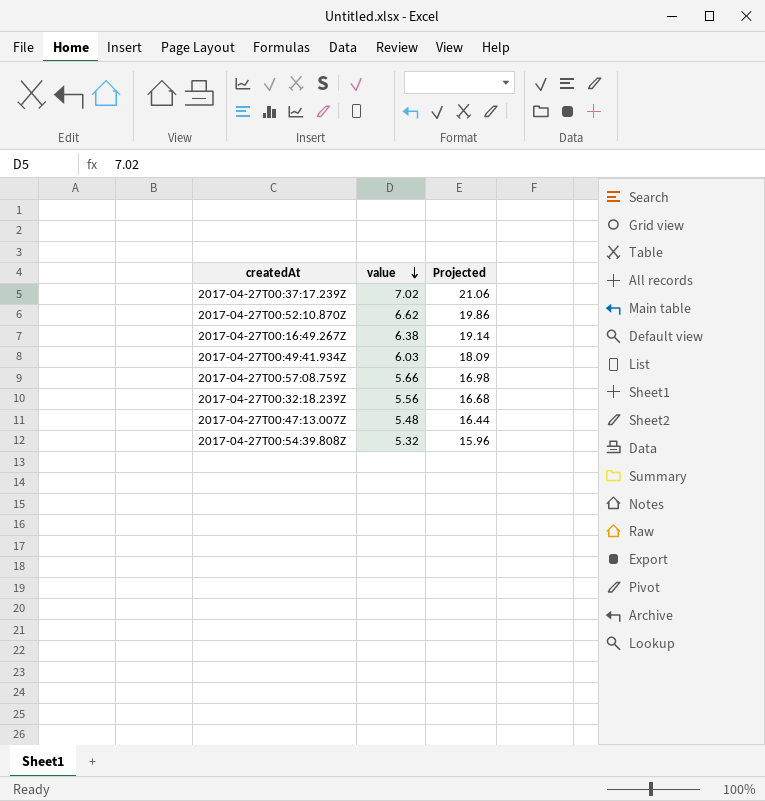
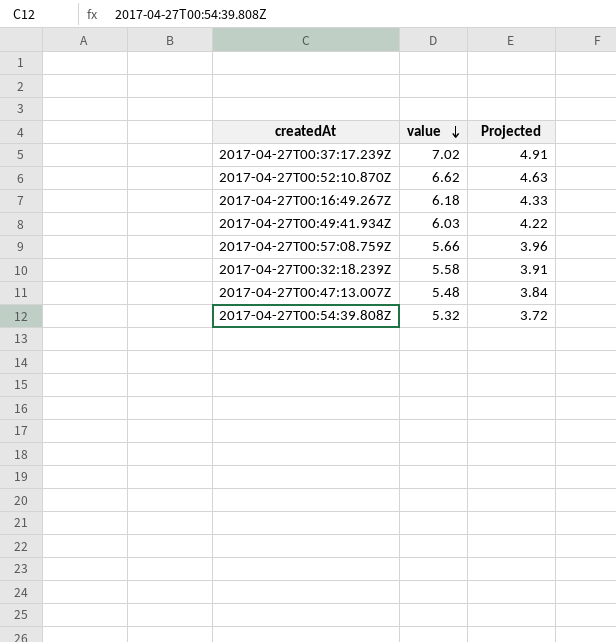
column Projected | formula: [value] * 3 -> [value] * 0.7
2017-04-27T00:16:49.267Z | value: 6.38 -> 6.18
2017-04-27T00:32:18.239Z | value: 5.56 -> 5.58

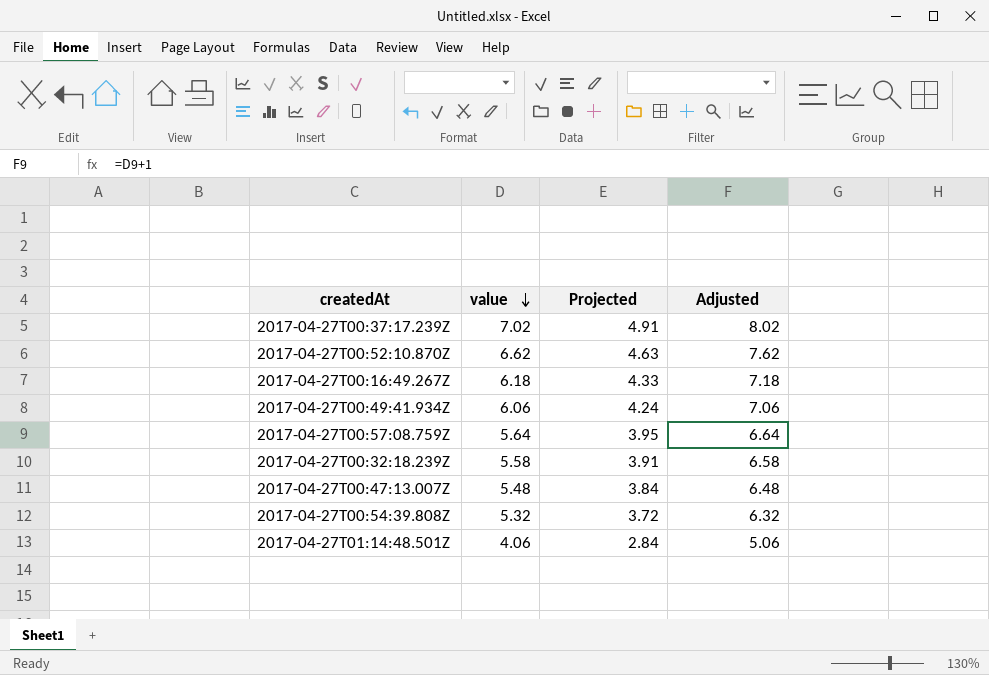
column Adjusted | formula: none -> [value] + 1
2017-04-27T00:49:41.934Z | value: 6.03 -> 6.06
2017-04-27T00:49:41.934Z | Projected: 4.22 -> 4.24
2017-04-27T00:57:08.759Z | value: 5.66 -> 5.64
2017-04-27T00:57:08.759Z | Projected: 3.96 -> 3.95
row 2017-04-27T01:14:48.501Z: none -> 4.06 | 2.84 | 5.06

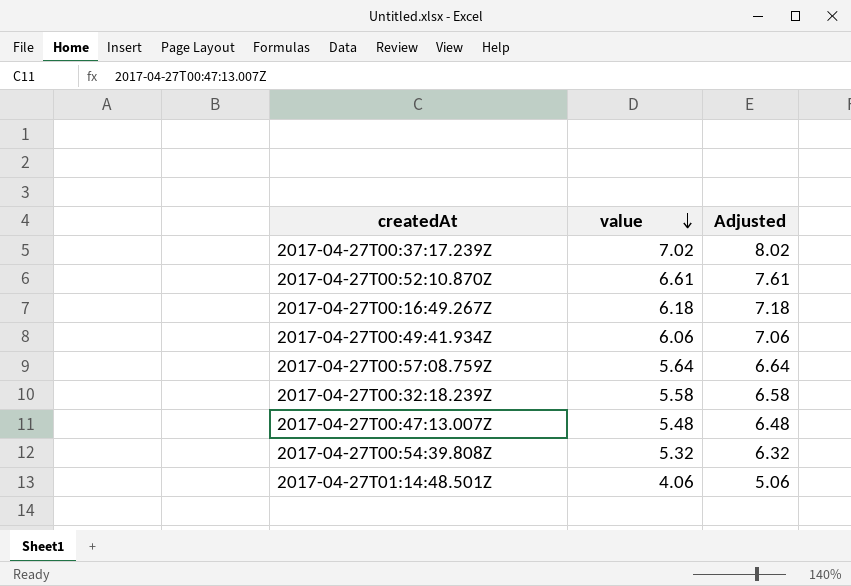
column Projected | formula: [value] * 0.7 -> none
2017-04-27T00:52:10.870Z | value: 6.62 -> 6.61
2017-04-27T00:52:10.870Z | Adjusted: 7.62 -> 7.61

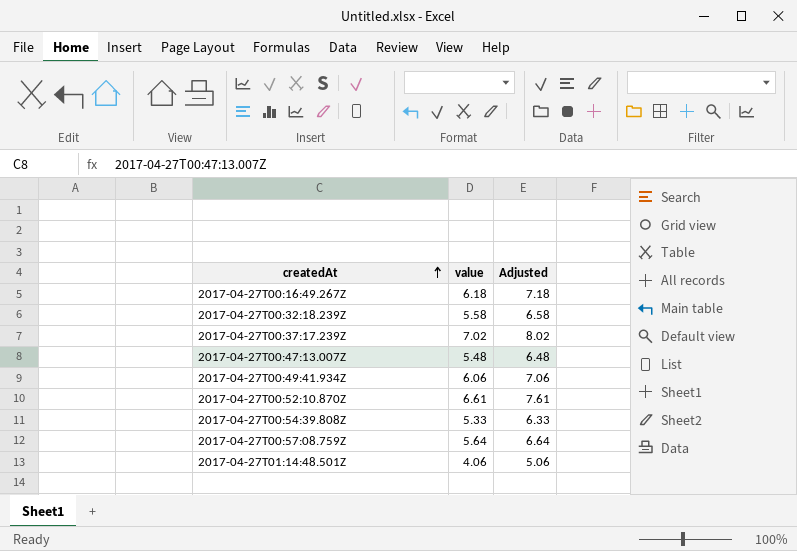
row order: value descending -> createdAt ascending
2017-04-27T00:54:39.808Z | value: 5.32 -> 5.33
2017-04-27T00:54:39.808Z | Adjusted: 6.32 -> 6.33

